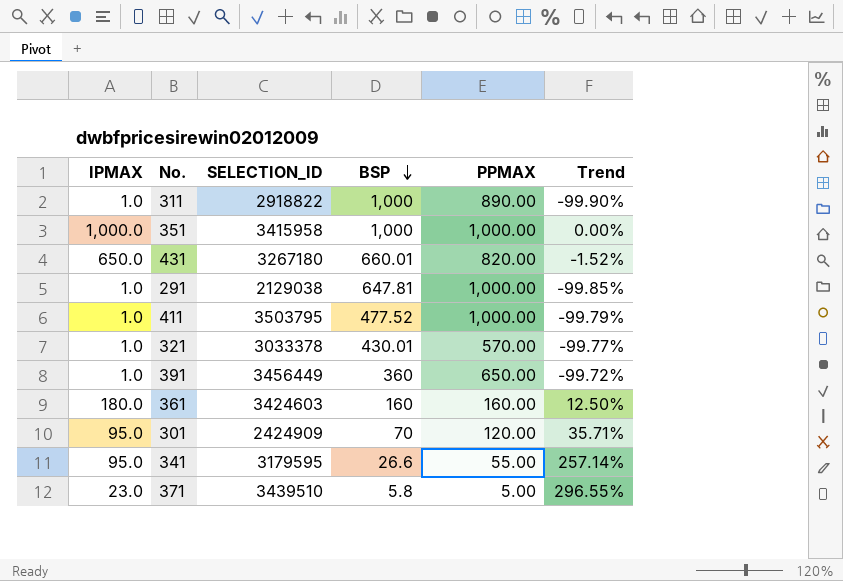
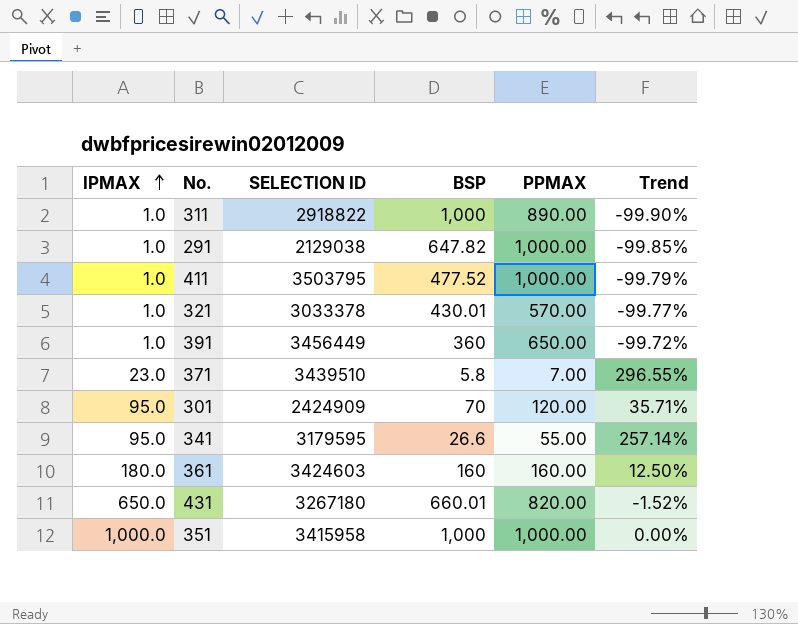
row order: BSP descending -> IPMAX ascending
column name: SELECTION_ID -> SELECTION ID
291 | BSP: 647.81 -> 647.82
371 | PPMAX: 5.00 -> 7.00

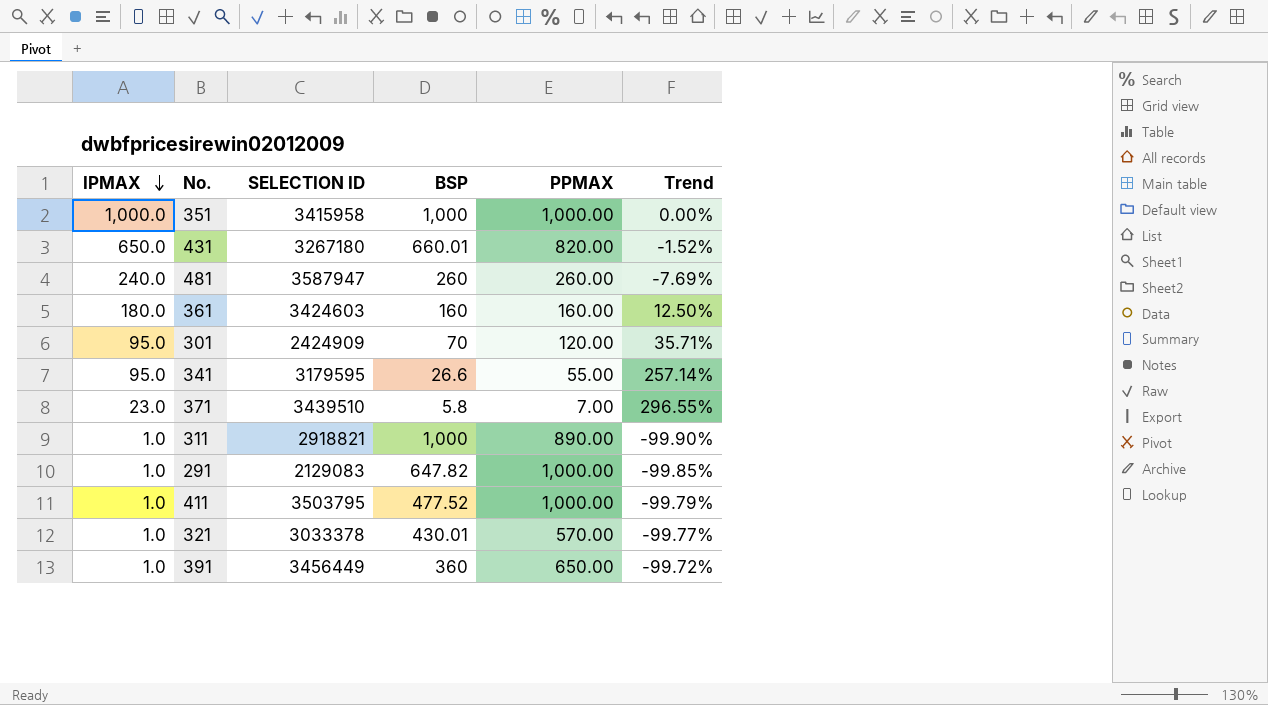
row order: IPMAX ascending -> IPMAX descending
row 481: none -> 240.0 | 3587947 | 260 | 260.00 | -7.69%
311 | SELECTION ID: 2918822 -> 2918821
291 | SELECTION ID: 2129038 -> 2129083

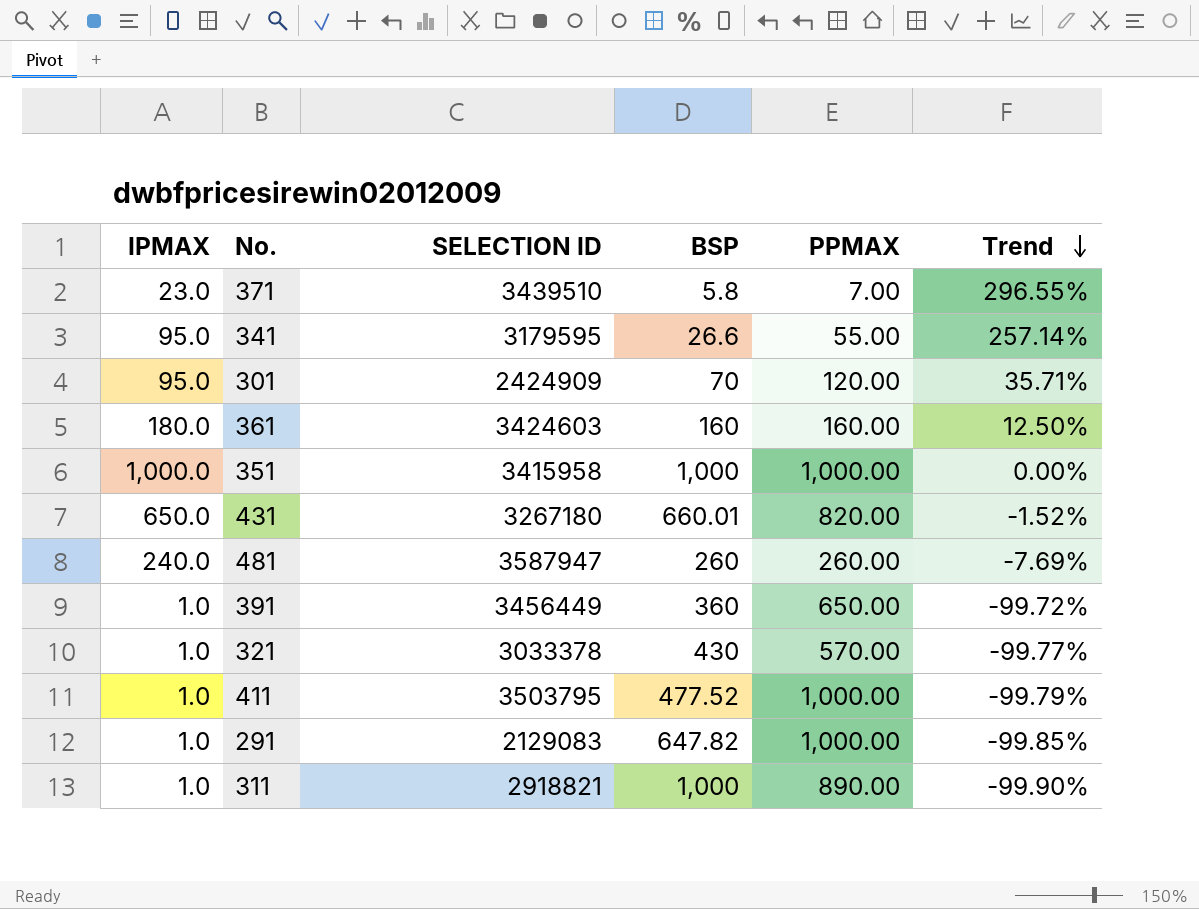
row order: IPMAX descending -> Trend descending
321 | BSP: 430.01 -> 430

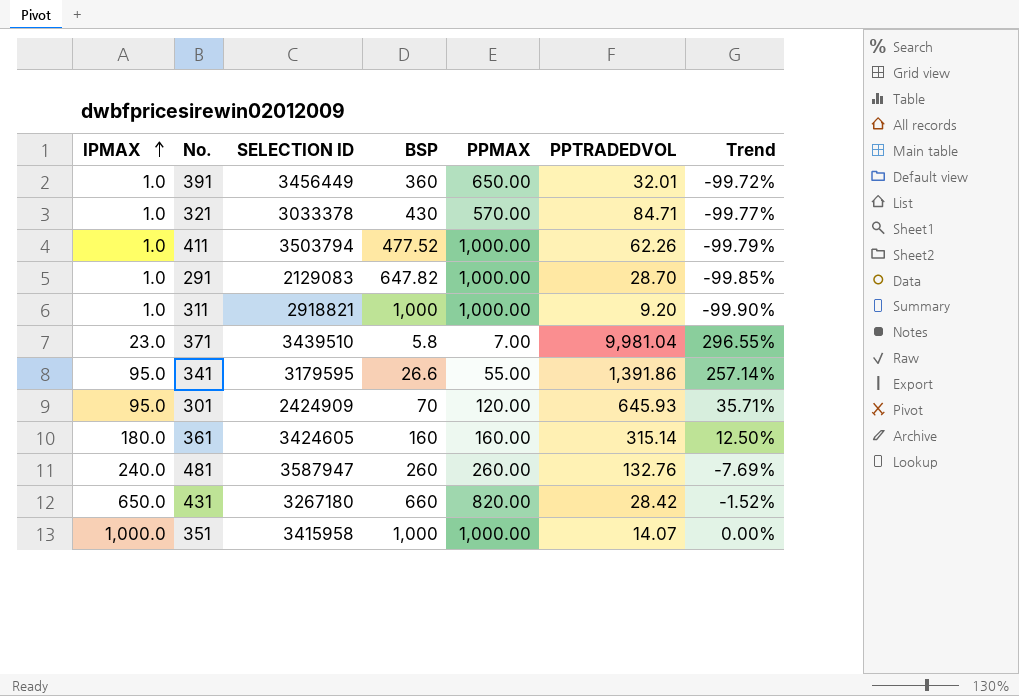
row order: Trend descending -> IPMAX ascending
column PPTRADEDVOL | position: none -> 6
411 | SELECTION ID: 3503795 -> 3503794
311 | PPMAX: 890.00 -> 1,000.00
361 | SELECTION ID: 3424603 -> 3424605
431 | BSP: 660.01 -> 660

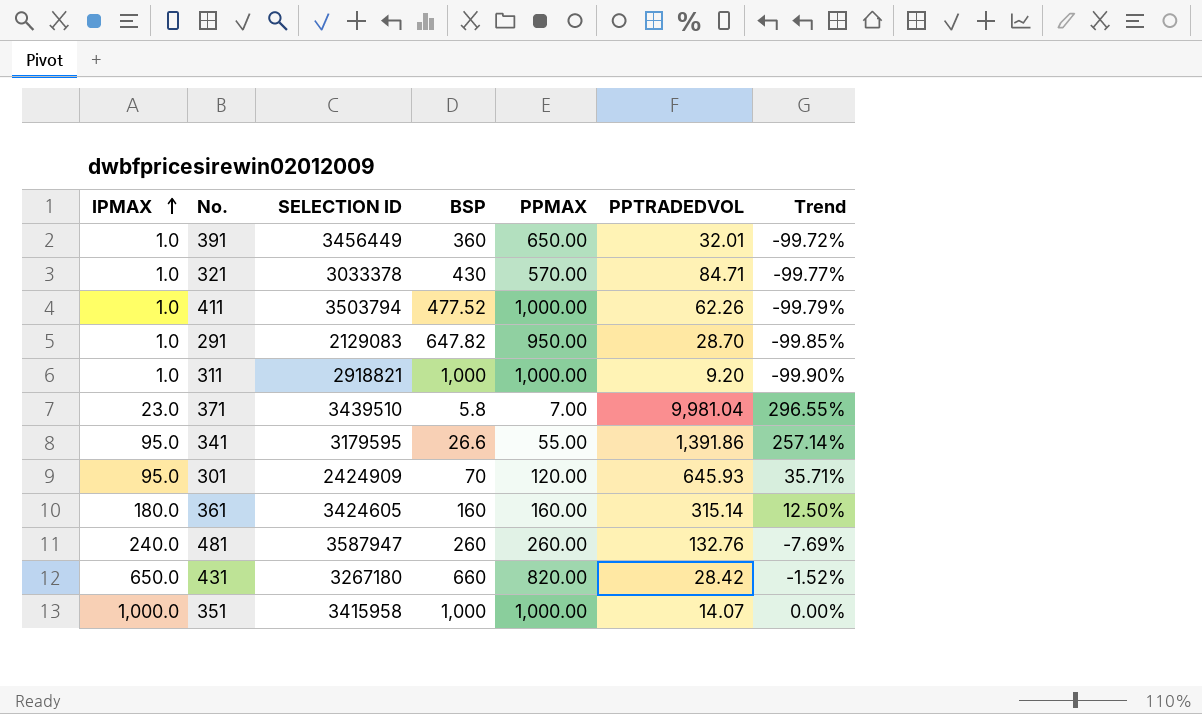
291 | PPMAX: 1,000.00 -> 950.00

